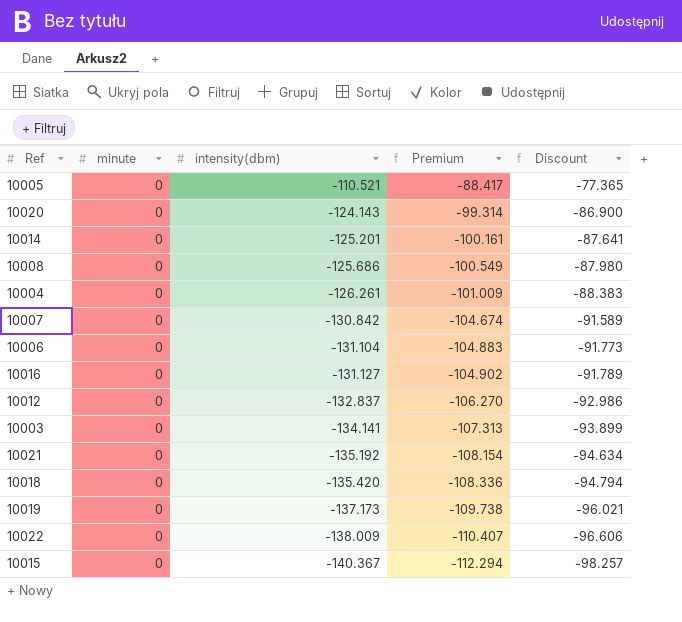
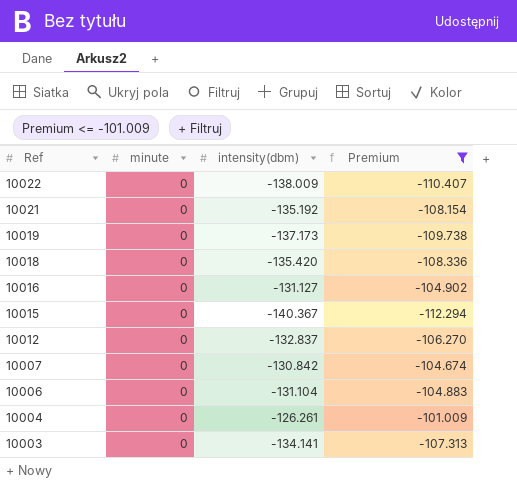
filter: none -> Premium <= -101.009
row order: intensity(dbm) descending -> Ref descending
column Discount | formula: [intensity(dbm)] * 0.7 -> none

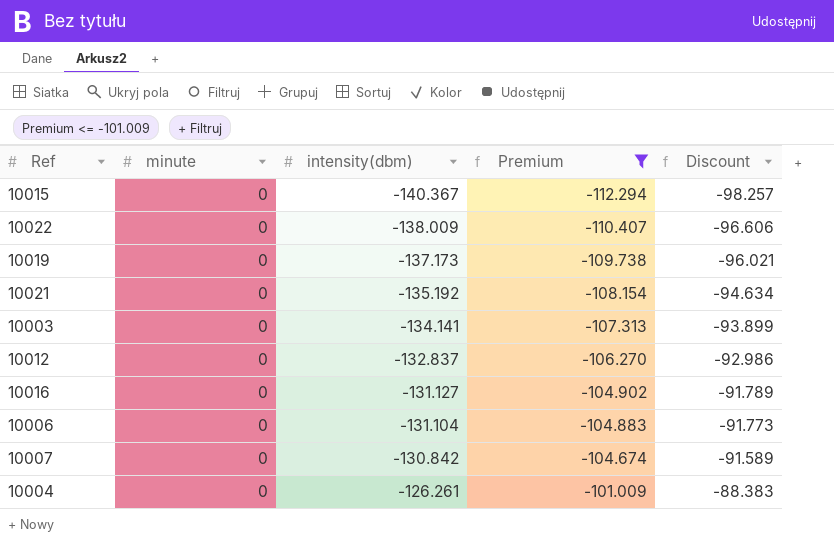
row order: Ref descending -> intensity(dbm) ascending
column Discount | formula: none -> [intensity(dbm)] * 0.7
row 10018: 0 | -135.420 | -108.336 -> none

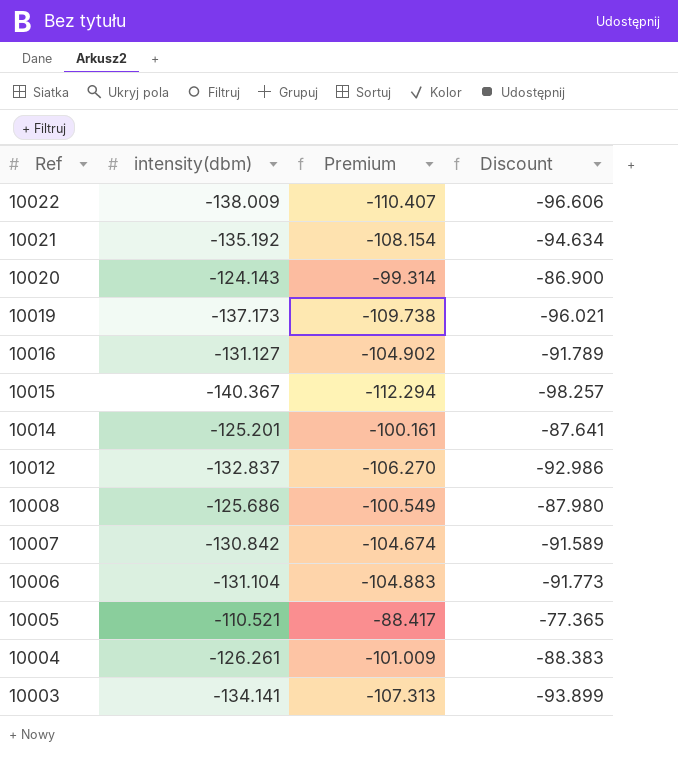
filter: Premium <= -101.009 -> none
row order: intensity(dbm) ascending -> Ref descending
column minute | position: 2 -> none

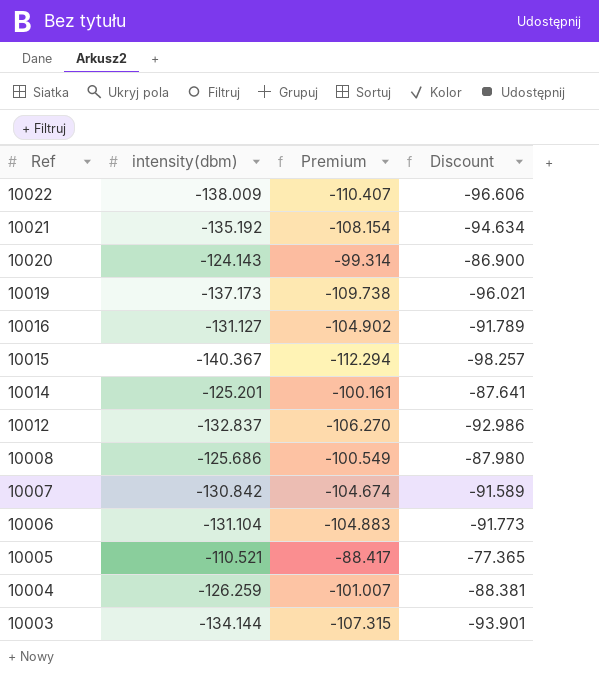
10004 | intensity(dbm): -126.261 -> -126.259
10004 | Premium: -101.009 -> -101.007
10004 | Discount: -88.383 -> -88.381
10003 | intensity(dbm): -134.141 -> -134.144
10003 | Premium: -107.313 -> -107.315
10003 | Discount: -93.899 -> -93.901

